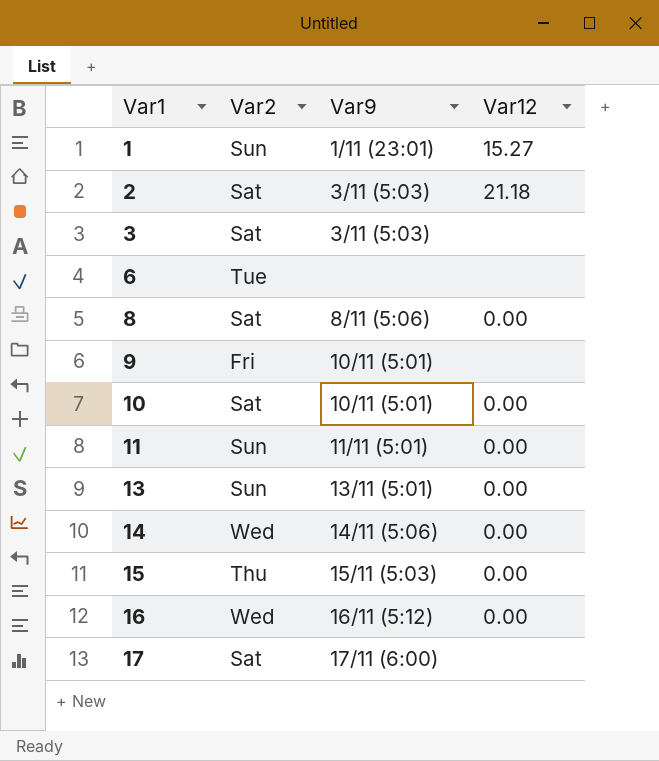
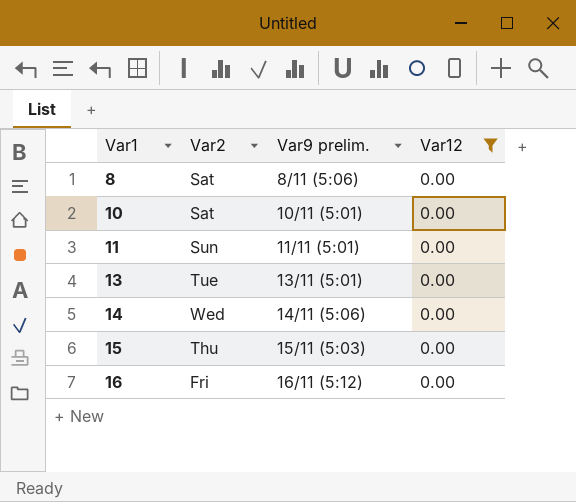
filter: none -> Var12 = 0.00
column name: Var9 -> Var9 prelim.
13 | Var2: Sun -> Tue
16 | Var2: Wed -> Fri

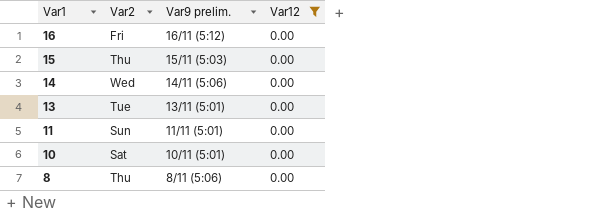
row order: Var1 ascending -> Var1 descending
8 | Var2: Sat -> Thu

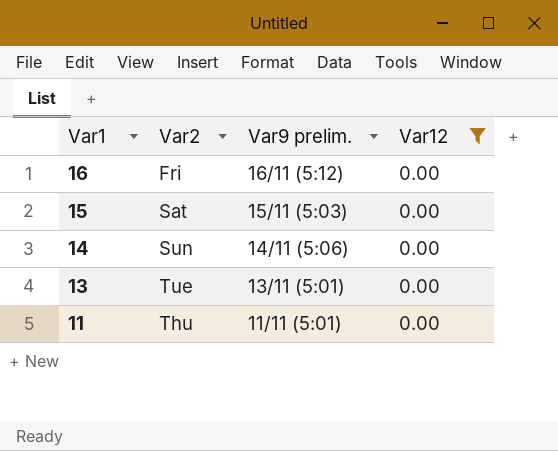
row 10: Sat | 10/11 (5:01) | 0.00 -> none
row 8: Thu | 8/11 (5:06) | 0.00 -> none
15 | Var2: Thu -> Sat
14 | Var2: Wed -> Sun
11 | Var2: Sun -> Thu

